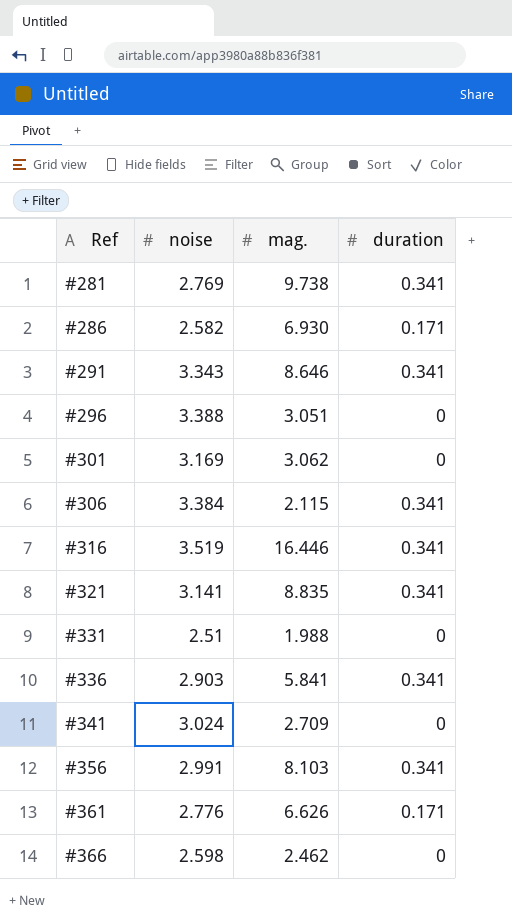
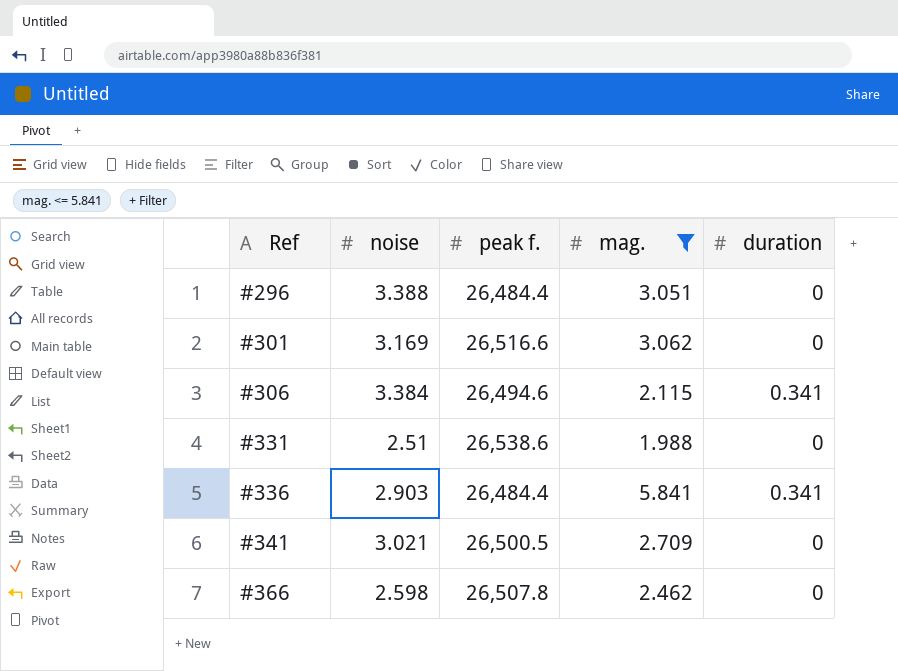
filter: none -> mag. <= 5.841
column peak f. | position: none -> 3
#341 | noise: 3.024 -> 3.021

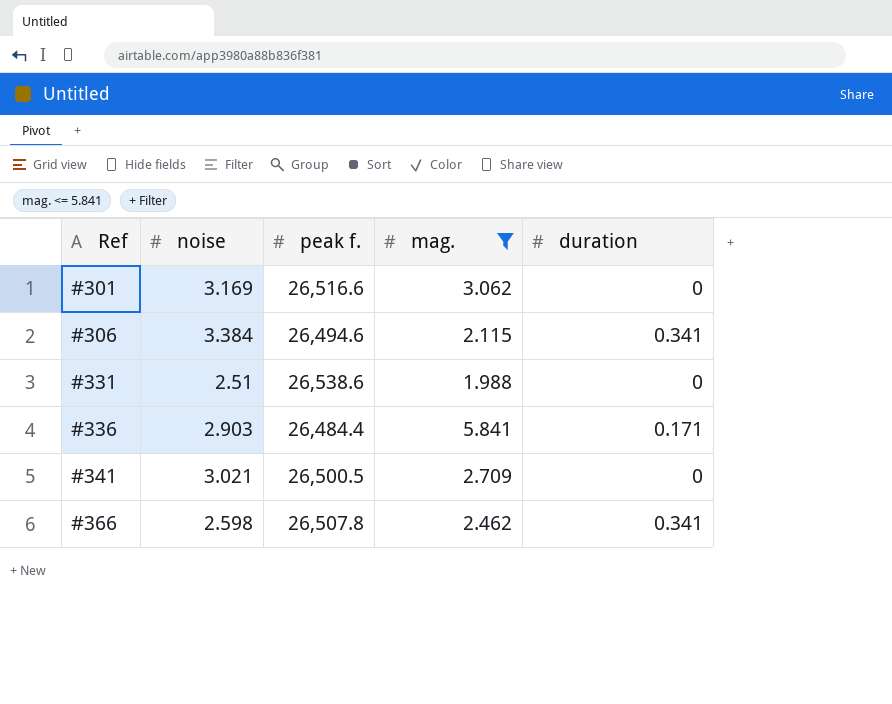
row #296: 3.388 | 26,484.4 | 3.051 | 0 -> none
#336 | duration: 0.341 -> 0.171
#366 | duration: 0 -> 0.341

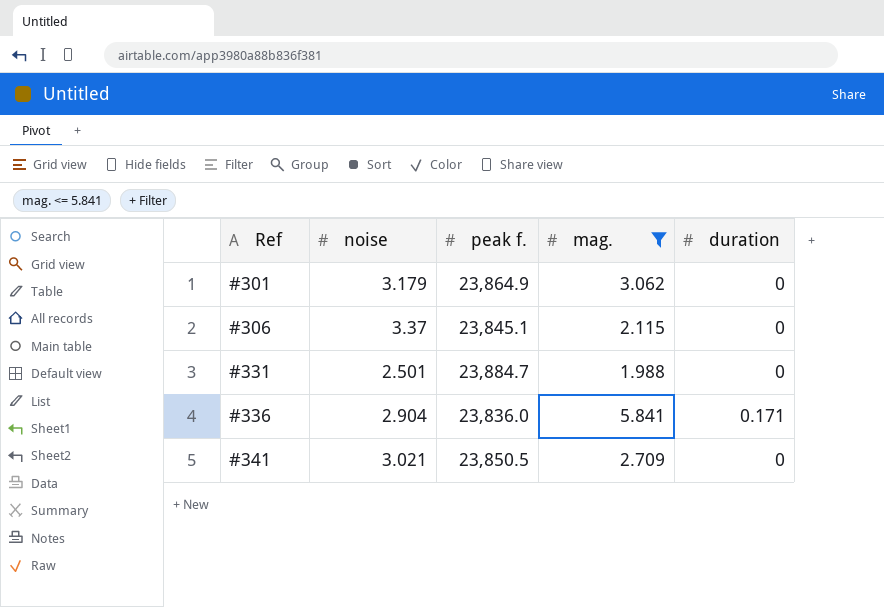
row #366: 2.598 | 26,507.8 | 2.462 | 0.341 -> none
#301 | noise: 3.169 -> 3.179
#301 | peak f.: 26,516.6 -> 23,864.9
#306 | noise: 3.384 -> 3.37
#306 | peak f.: 26,494.6 -> 23,845.1
#306 | duration: 0.341 -> 0
#331 | noise: 2.51 -> 2.501
#331 | peak f.: 26,538.6 -> 23,884.7
#336 | noise: 2.903 -> 2.904
#336 | peak f.: 26,484.4 -> 23,836.0
#341 | peak f.: 26,500.5 -> 23,850.5

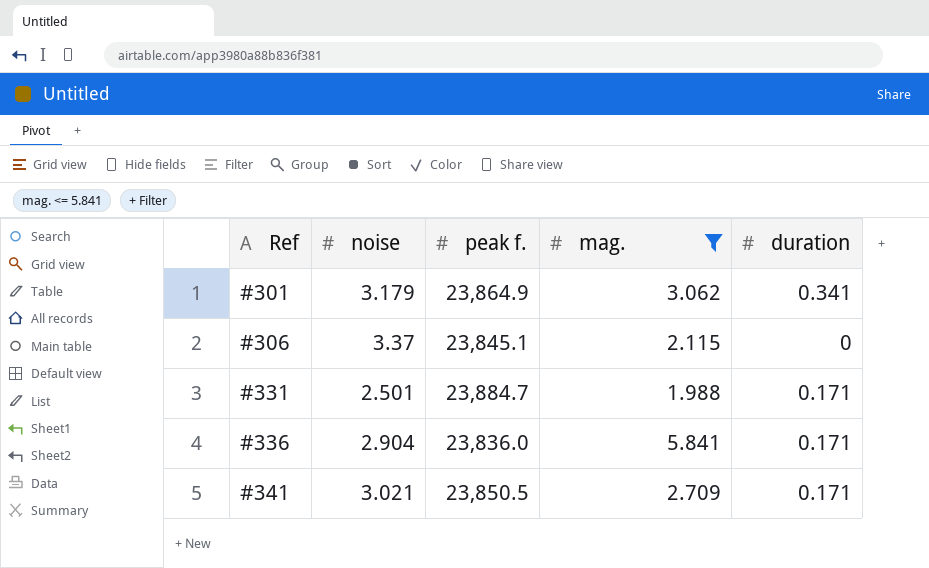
#301 | duration: 0 -> 0.341
#331 | duration: 0 -> 0.171
#341 | duration: 0 -> 0.171

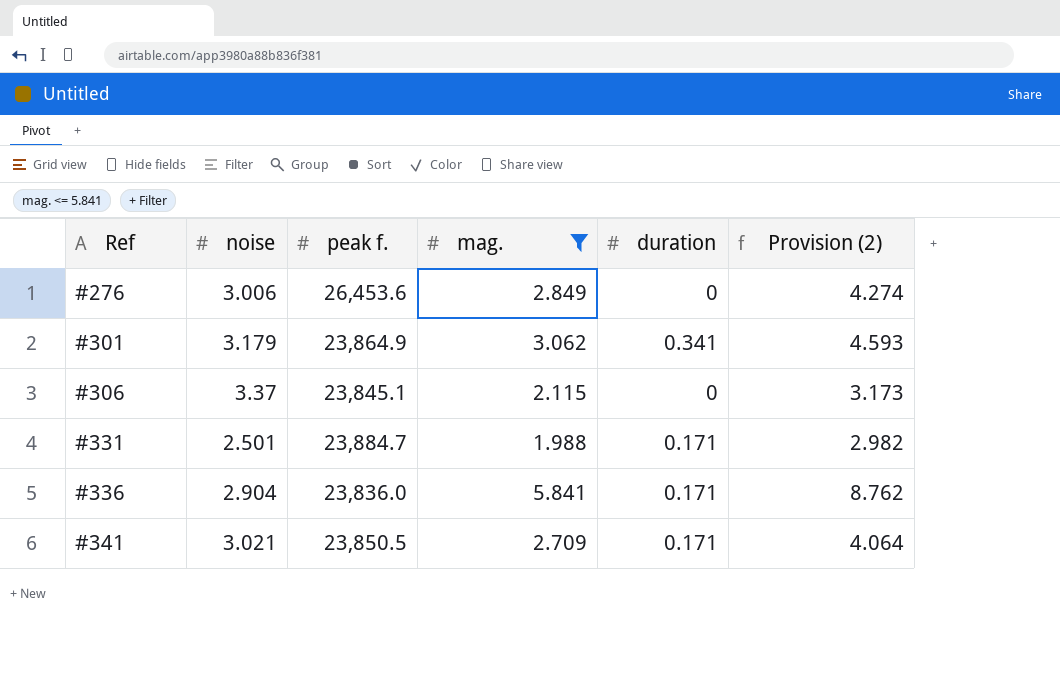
column Provision (2) | formula: none -> [mag.] * 1.5
row #276: none -> 3.006 | 26,453.6 | 2.849 | 0 | 4.274

